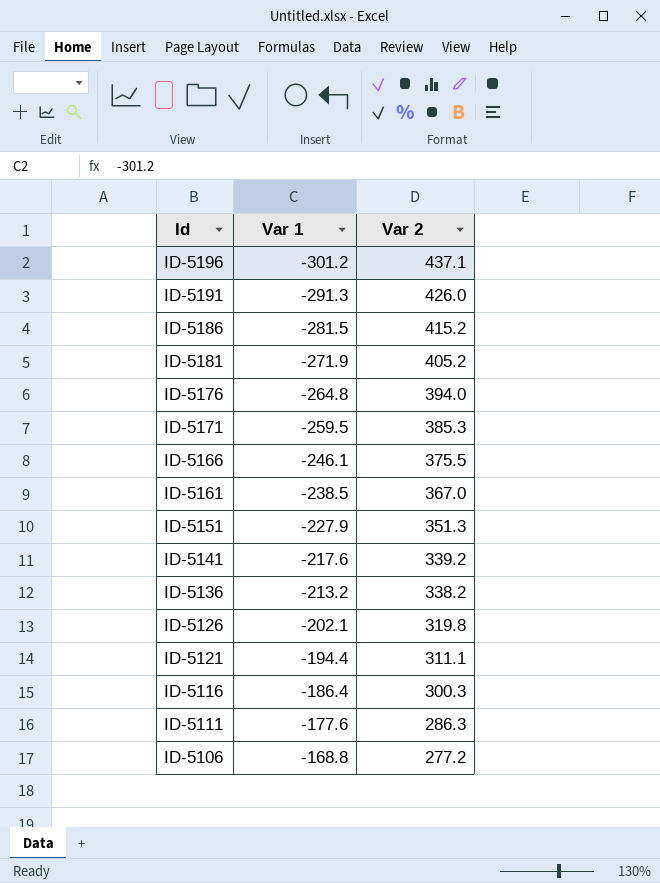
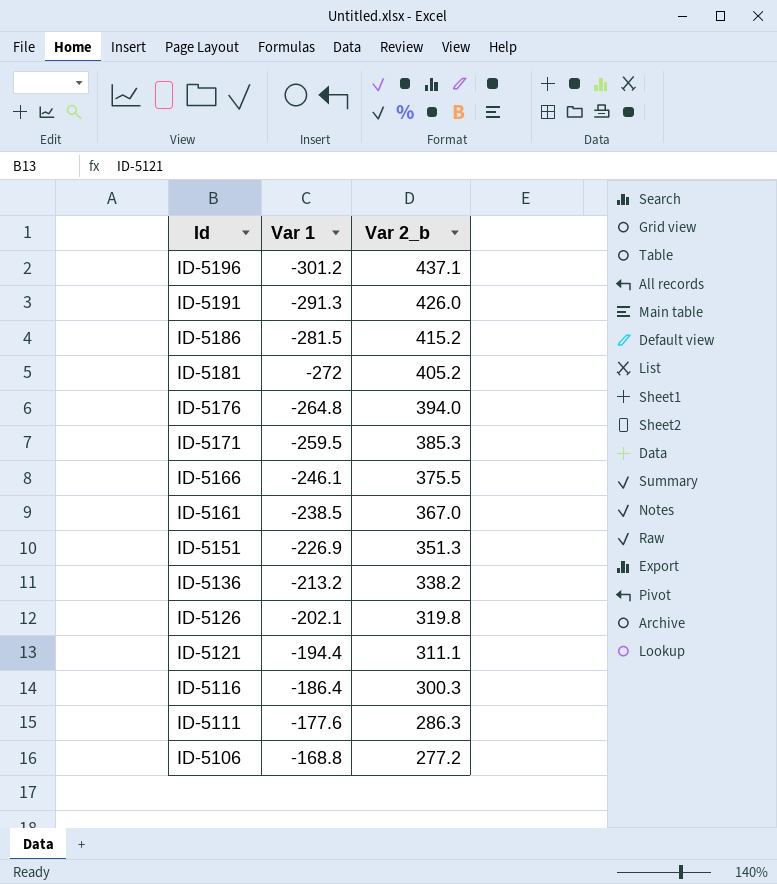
column name: Var 2 -> Var 2_b
row ID-5141: -217.6 | 339.2 -> none
ID-5181 | Var 1: -271.9 -> -272
ID-5151 | Var 1: -227.9 -> -226.9

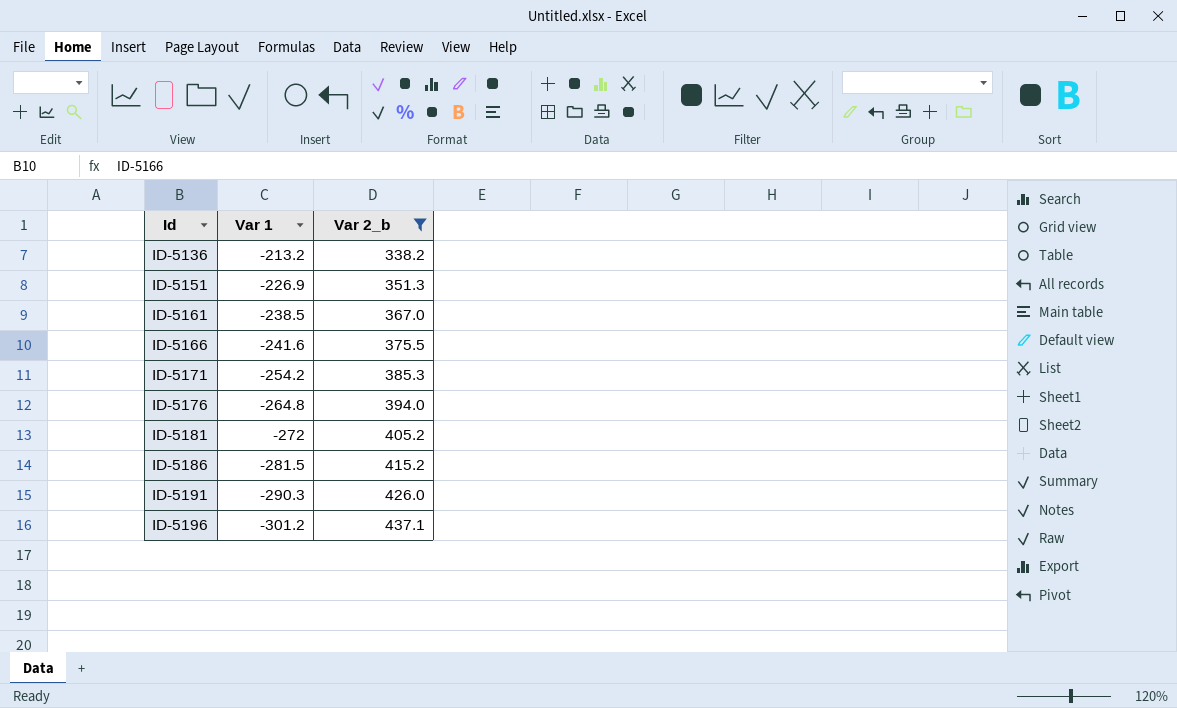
filter: none -> Var 2_b >= 338.2
row order: Id descending -> Id ascending
ID-5166 | Var 1: -246.1 -> -241.6
ID-5171 | Var 1: -259.5 -> -254.2
ID-5191 | Var 1: -291.3 -> -290.3

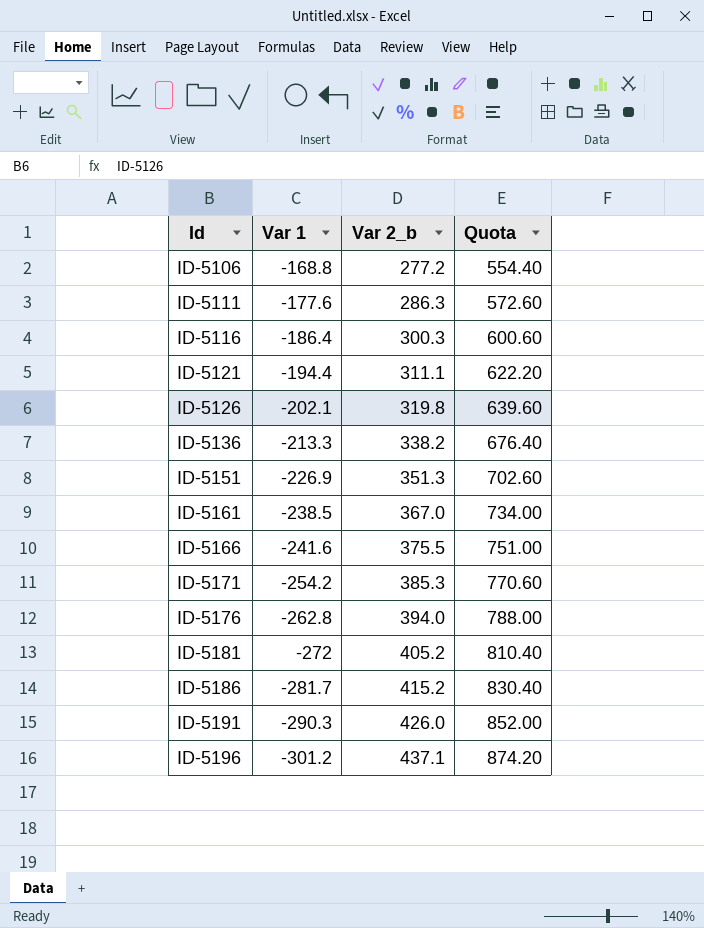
filter: Var 2_b >= 338.2 -> none
column Quota | formula: none -> [Var 2_b] * 2
ID-5136 | Var 1: -213.2 -> -213.3
ID-5176 | Var 1: -264.8 -> -262.8
ID-5186 | Var 1: -281.5 -> -281.7

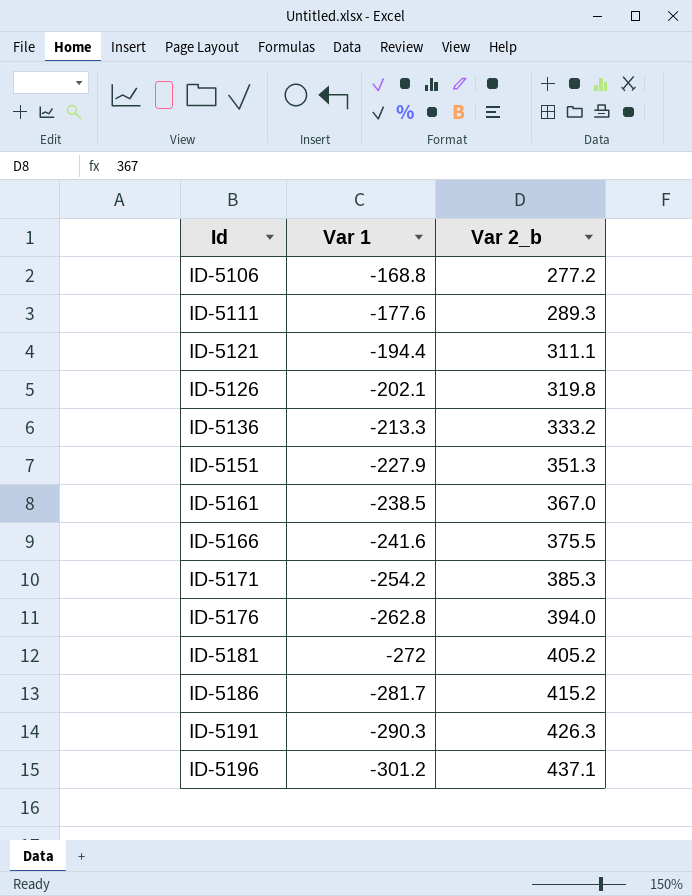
column Quota | formula: [Var 2_b] * 2 -> none
row ID-5116: -186.4 | 300.3 | 600.60 -> none
ID-5111 | Var 2_b: 286.3 -> 289.3
ID-5136 | Var 2_b: 338.2 -> 333.2
ID-5151 | Var 1: -226.9 -> -227.9
ID-5191 | Var 2_b: 426.0 -> 426.3

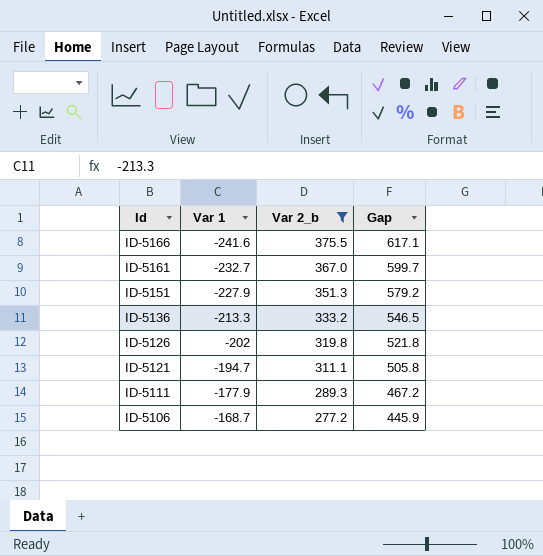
filter: none -> Var 2_b <= 375.5
row order: Id ascending -> Id descending
column Gap | formula: none -> [Var 2_b] - [Var 1]
ID-5161 | Var 1: -238.5 -> -232.7
ID-5126 | Var 1: -202.1 -> -202
ID-5121 | Var 1: -194.4 -> -194.7
ID-5111 | Var 1: -177.6 -> -177.9
ID-5106 | Var 1: -168.8 -> -168.7

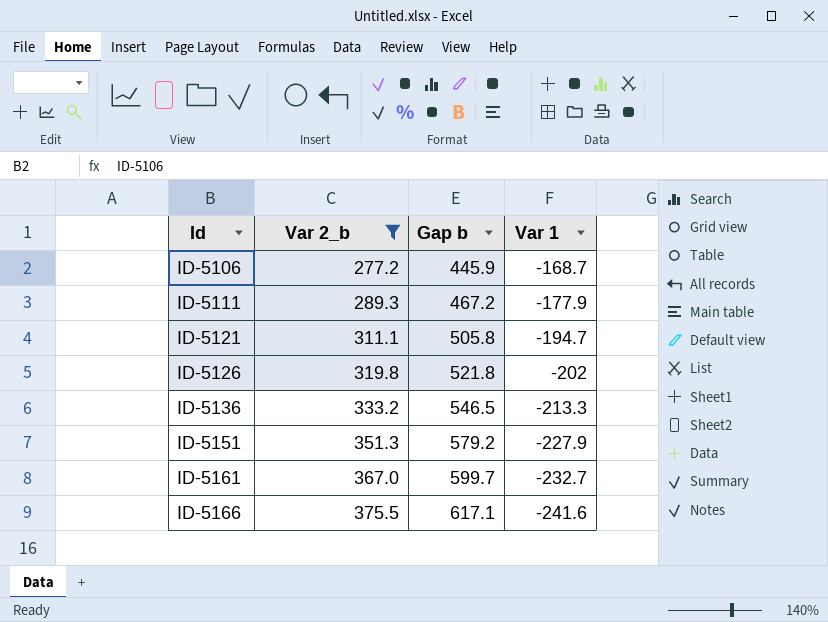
row order: Id descending -> Id ascending
column name: Gap -> Gap b
column Var 1 | position: 2 -> 4

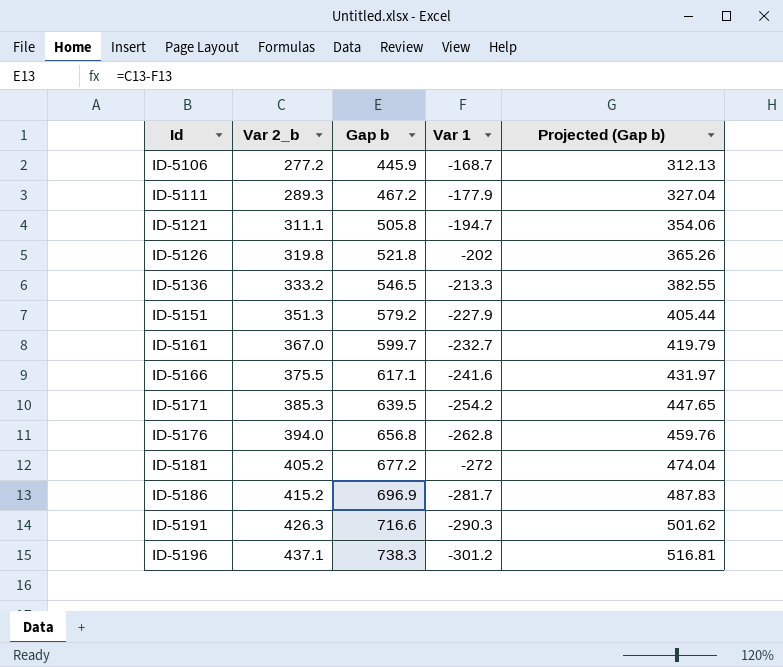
filter: Var 2_b <= 375.5 -> none
column Projected (Gap b) | formula: none -> [Gap b] * 0.7

